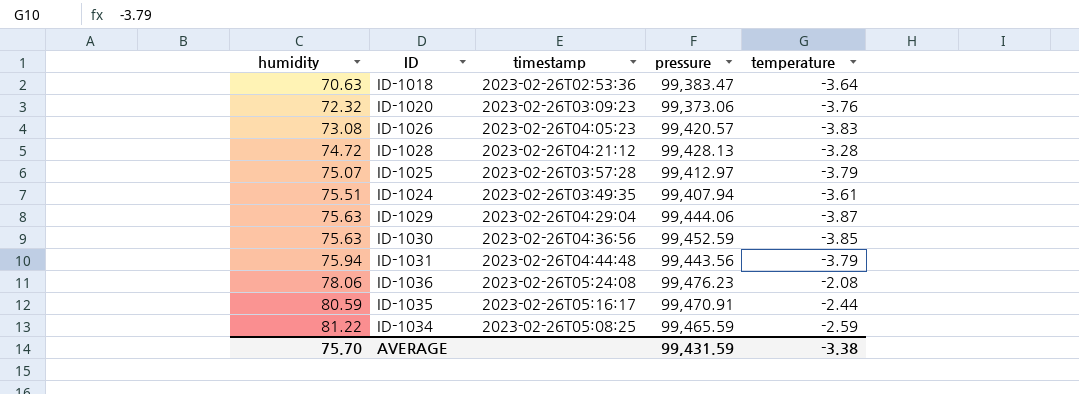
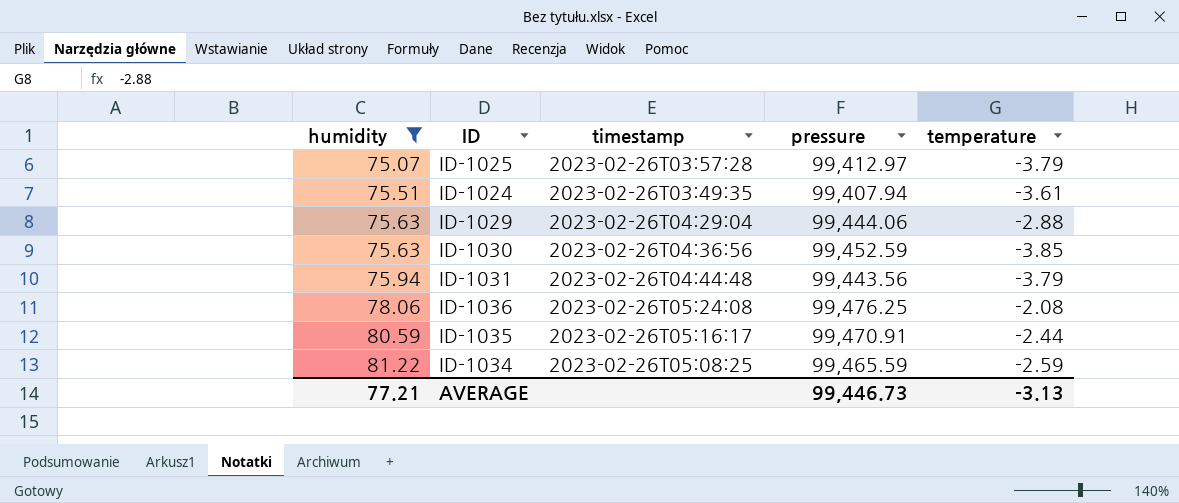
filter: none -> humidity >= 75.07
ID-1029 | temperature: -3.87 -> -2.88
ID-1036 | pressure: 99,476.23 -> 99,476.25
AVERAGE | humidity: 75.70 -> 77.21
AVERAGE | pressure: 99,431.59 -> 99,446.73
AVERAGE | temperature: -3.38 -> -3.13

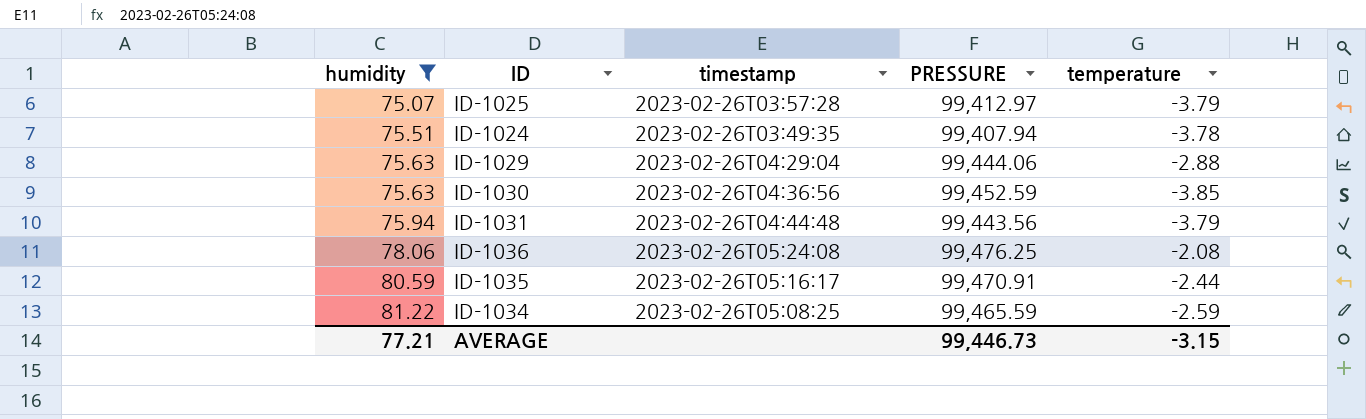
column name: pressure -> PRESSURE
ID-1024 | temperature: -3.61 -> -3.78
AVERAGE | temperature: -3.13 -> -3.15

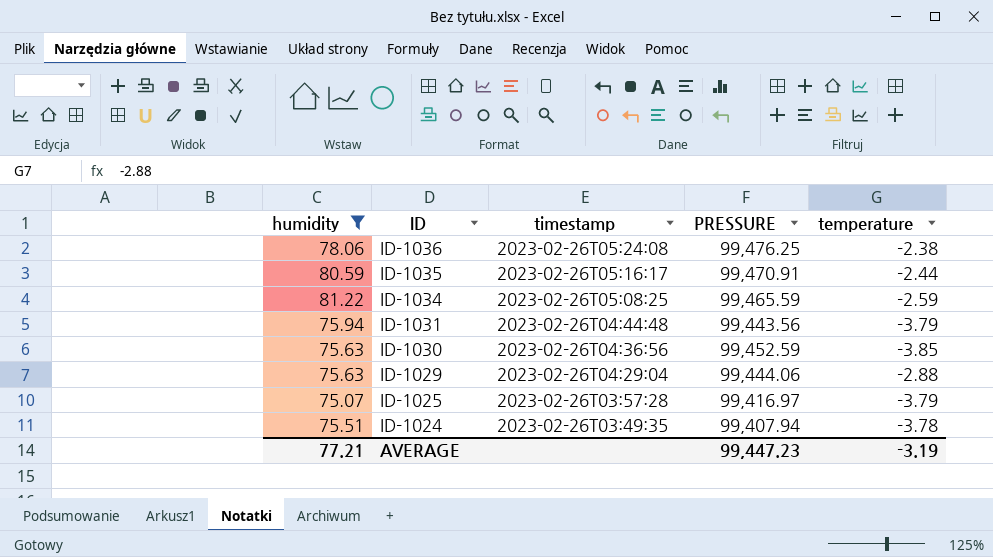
row order: humidity ascending -> ID descending
ID-1036 | temperature: -2.08 -> -2.38
ID-1025 | PRESSURE: 99,412.97 -> 99,416.97
AVERAGE | PRESSURE: 99,446.73 -> 99,447.23
AVERAGE | temperature: -3.15 -> -3.19

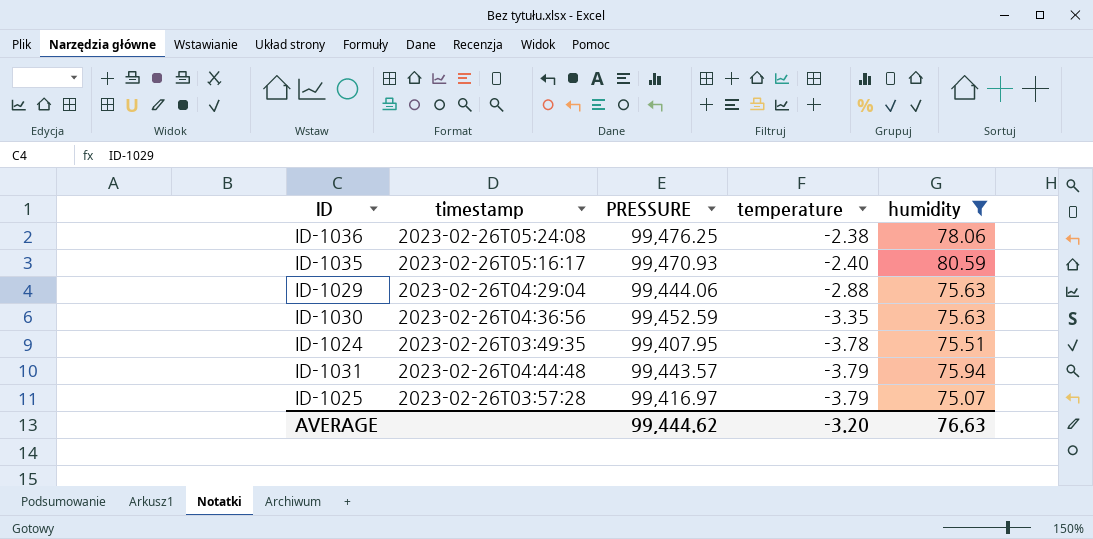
row order: ID descending -> temperature descending
column humidity | position: 1 -> 5
row ID-1034: 81.22 | 2023-02-26T05:08:25 | 99,465.59 | -2.59 -> none
ID-1035 | PRESSURE: 99,470.91 -> 99,470.93
ID-1035 | temperature: -2.44 -> -2.40
ID-1030 | temperature: -3.85 -> -3.35
ID-1024 | PRESSURE: 99,407.94 -> 99,407.95
ID-1031 | PRESSURE: 99,443.56 -> 99,443.57
AVERAGE | PRESSURE: 99,447.23 -> 99,444.62
AVERAGE | temperature: -3.19 -> -3.20
AVERAGE | humidity: 77.21 -> 76.63

